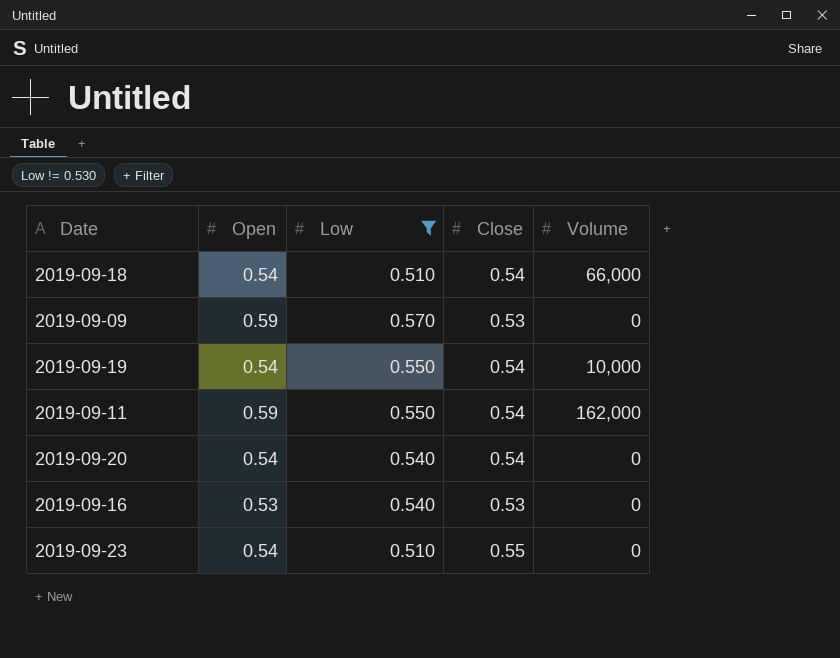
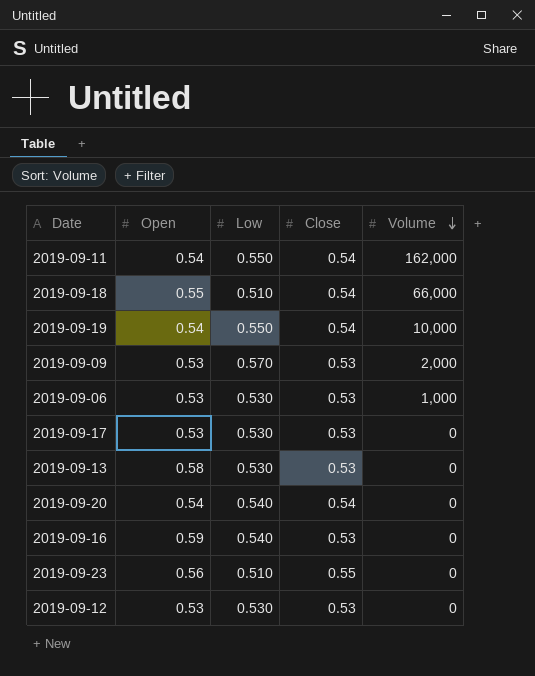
filter: Low != 0.530 -> none
row order: none -> Volume descending
2019-09-11 | Open: 0.59 -> 0.54
2019-09-18 | Open: 0.54 -> 0.55
2019-09-09 | Open: 0.59 -> 0.53
2019-09-09 | Volume: 0 -> 2,000
2019-09-16 | Open: 0.53 -> 0.59
2019-09-23 | Open: 0.54 -> 0.56

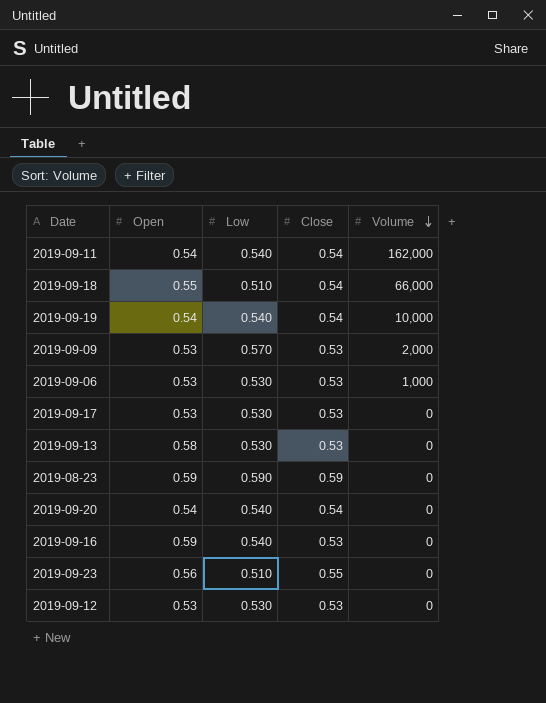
2019-09-11 | Low: 0.550 -> 0.540
2019-09-19 | Low: 0.550 -> 0.540
row 2019-08-23: none -> 0.59 | 0.590 | 0.59 | 0

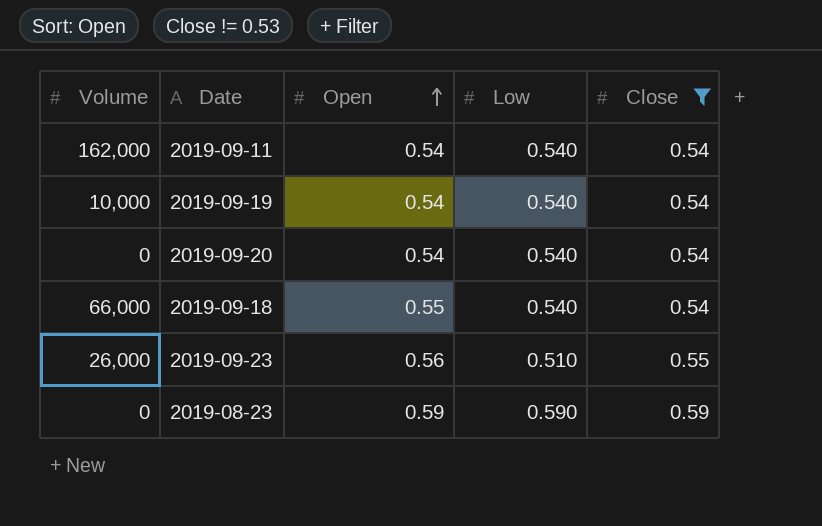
filter: none -> Close != 0.53
row order: Volume descending -> Open ascending
column Volume | position: 5 -> 1
2019-09-18 | Low: 0.510 -> 0.540
2019-09-23 | Volume: 0 -> 26,000

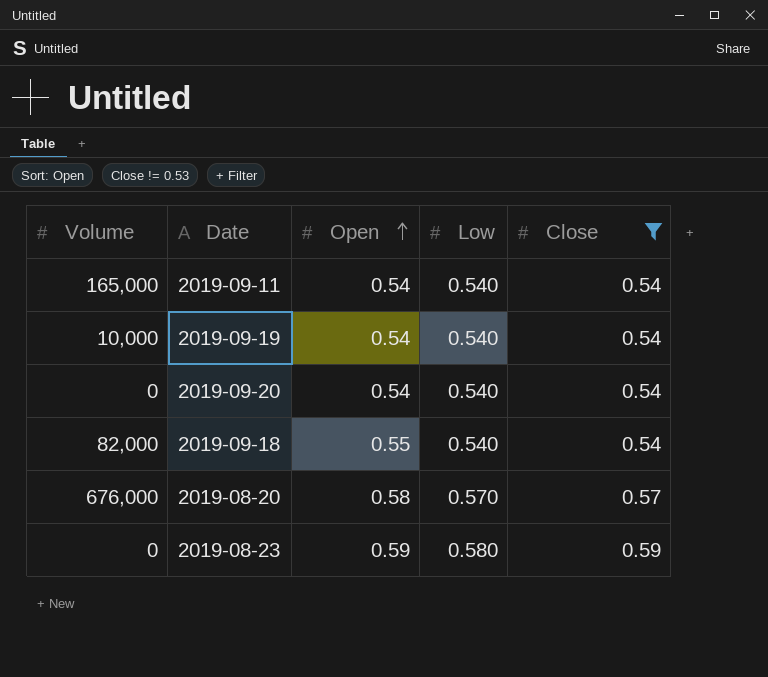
row 2019-09-23: 26,000 | 0.56 | 0.510 | 0.55 -> none
2019-09-11 | Volume: 162,000 -> 165,000
2019-09-18 | Volume: 66,000 -> 82,000
row 2019-08-20: none -> 676,000 | 0.58 | 0.570 | 0.57
2019-08-23 | Low: 0.590 -> 0.580

